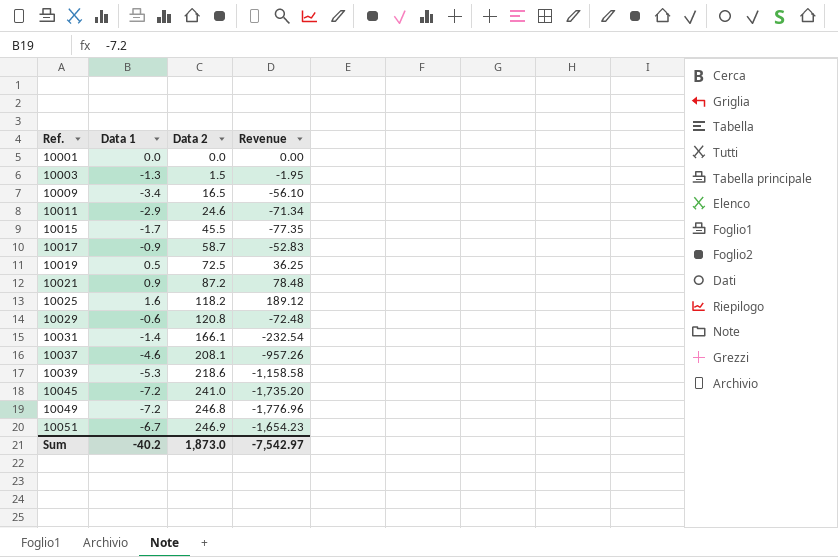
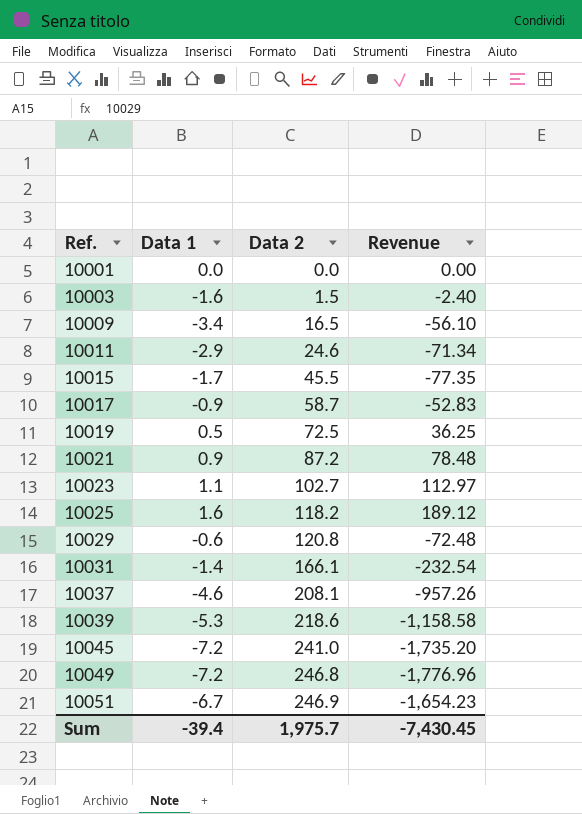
10003 | Data 1: -1.3 -> -1.6
10003 | Revenue: -1.95 -> -2.40
row 10023: none -> 1.1 | 102.7 | 112.97
Sum | Data 1: -40.2 -> -39.4
Sum | Data 2: 1,873.0 -> 1,975.7
Sum | Revenue: -7,542.97 -> -7,430.45

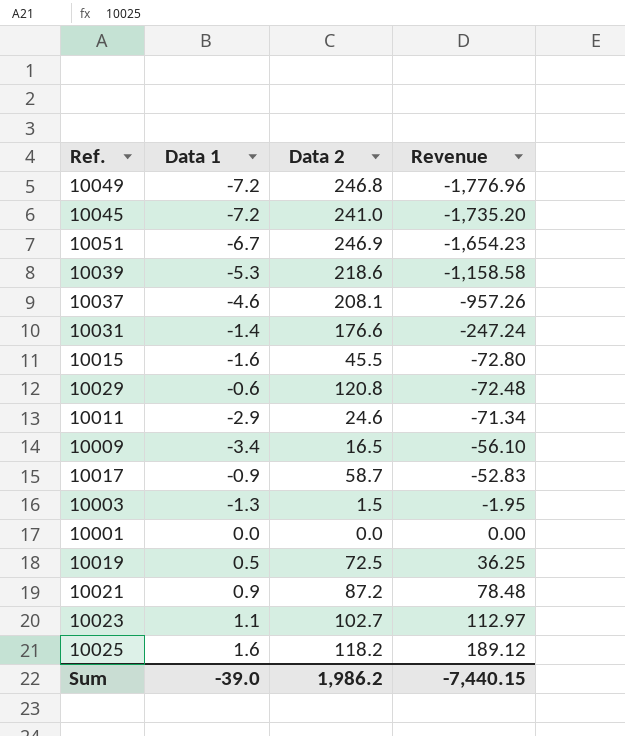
row order: Ref. ascending -> Revenue ascending
10031 | Data 2: 166.1 -> 176.6
10031 | Revenue: -232.54 -> -247.24
10015 | Data 1: -1.7 -> -1.6
10015 | Revenue: -77.35 -> -72.80
10003 | Data 1: -1.6 -> -1.3
10003 | Revenue: -2.40 -> -1.95
Sum | Data 1: -39.4 -> -39.0
Sum | Data 2: 1,975.7 -> 1,986.2
Sum | Revenue: -7,430.45 -> -7,440.15

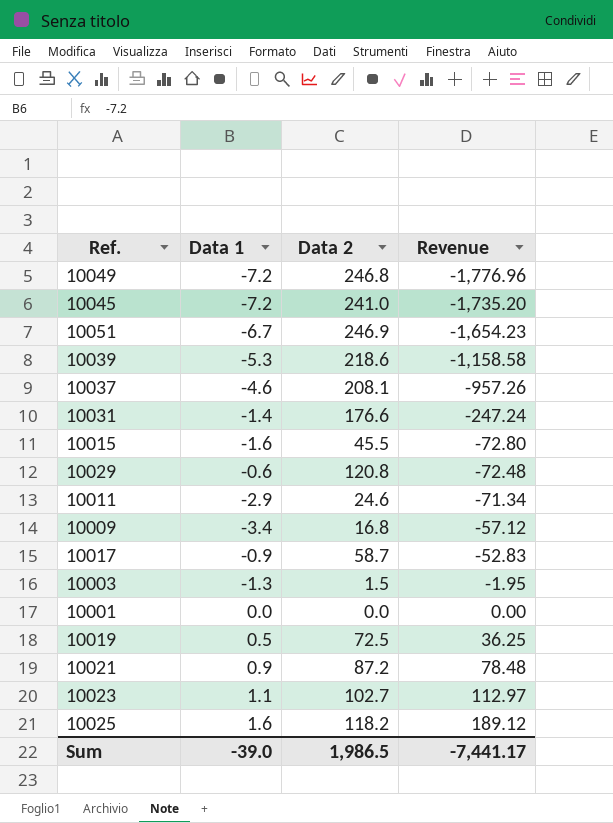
10009 | Data 2: 16.5 -> 16.8
10009 | Revenue: -56.10 -> -57.12
Sum | Data 2: 1,986.2 -> 1,986.5
Sum | Revenue: -7,440.15 -> -7,441.17

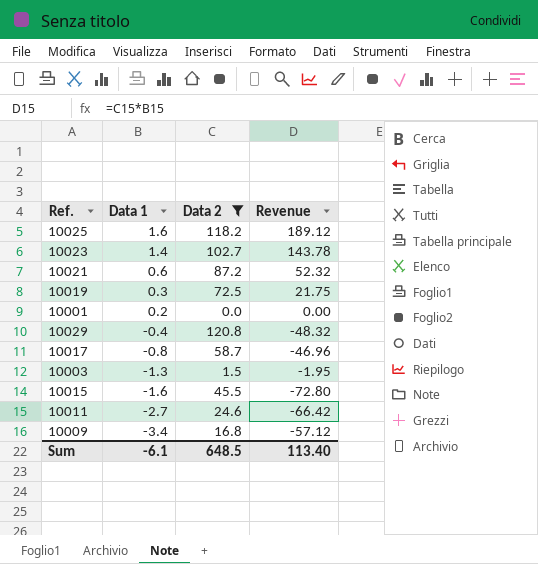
filter: none -> Data 2 <= 120.8
row order: Revenue ascending -> Data 1 descending
10023 | Data 1: 1.1 -> 1.4
10023 | Revenue: 112.97 -> 143.78
10021 | Data 1: 0.9 -> 0.6
10021 | Revenue: 78.48 -> 52.32
10019 | Data 1: 0.5 -> 0.3
10019 | Revenue: 36.25 -> 21.75
10001 | Data 1: 0.0 -> 0.2
10029 | Data 1: -0.6 -> -0.4
10029 | Revenue: -72.48 -> -48.32
10017 | Data 1: -0.9 -> -0.8
10017 | Revenue: -52.83 -> -46.96
10011 | Data 1: -2.9 -> -2.7
10011 | Revenue: -71.34 -> -66.42
Sum | Data 1: -39.0 -> -6.1
Sum | Data 2: 1,986.5 -> 648.5
Sum | Revenue: -7,441.17 -> 113.40

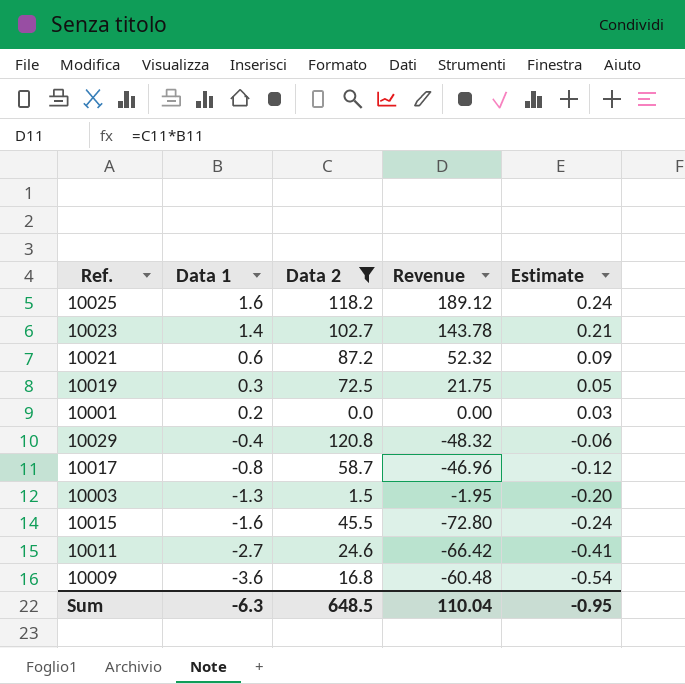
column Estimate | formula: none -> [Data 1] * 0.15
10009 | Data 1: -3.4 -> -3.6
10009 | Revenue: -57.12 -> -60.48
Sum | Data 1: -6.1 -> -6.3
Sum | Revenue: 113.40 -> 110.04

